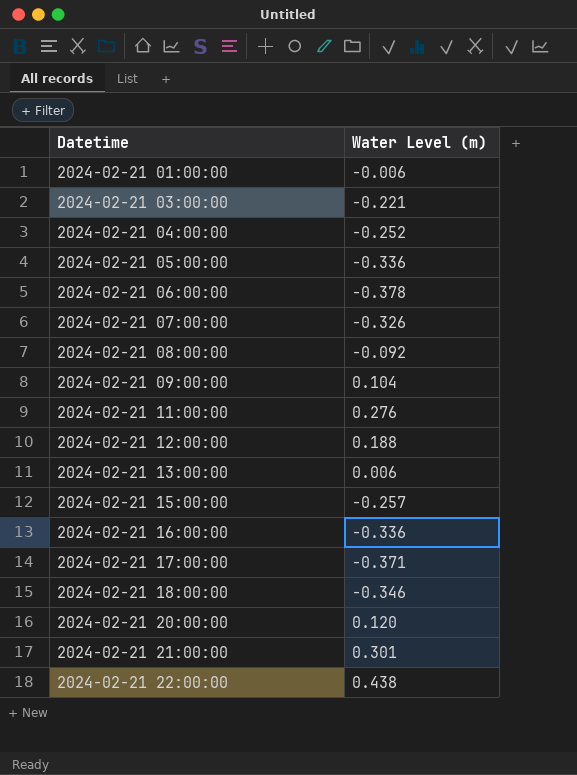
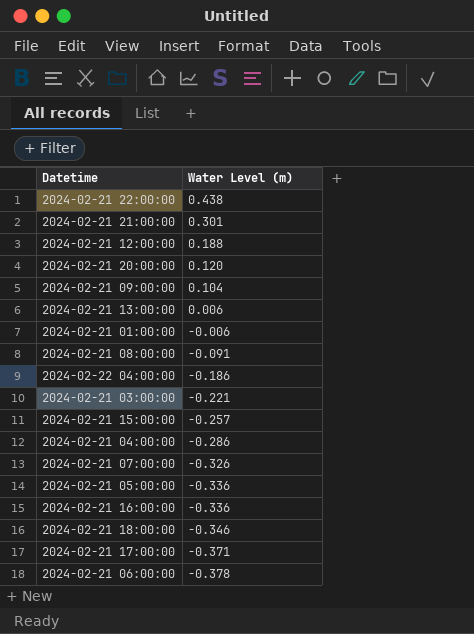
row order: Datetime ascending -> Water Level (m) descending
row 2024-02-21 11:00:00: 0.276 -> none
2024-02-21 08:00:00 | Water Level (m): -0.092 -> -0.091
row 2024-02-22 04:00:00: none -> -0.186
2024-02-21 04:00:00 | Water Level (m): -0.252 -> -0.286

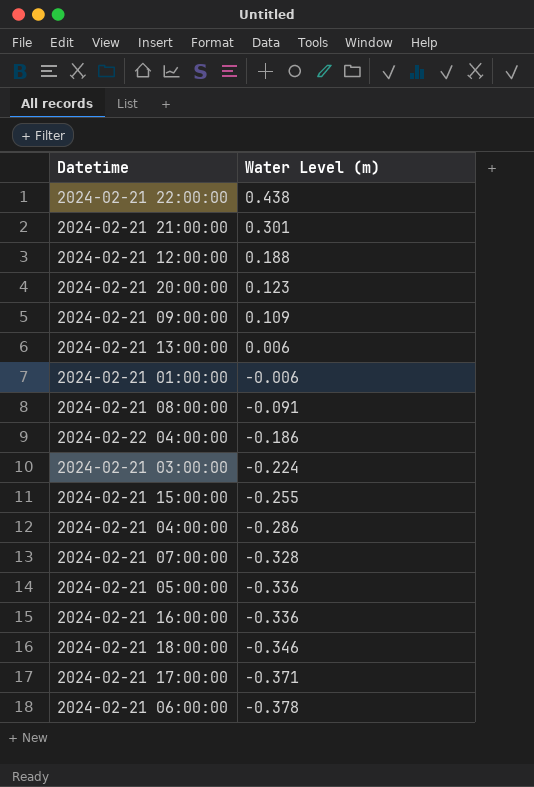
2024-02-21 20:00:00 | Water Level (m): 0.120 -> 0.123
2024-02-21 09:00:00 | Water Level (m): 0.104 -> 0.109
2024-02-21 03:00:00 | Water Level (m): -0.221 -> -0.224
2024-02-21 15:00:00 | Water Level (m): -0.257 -> -0.255
2024-02-21 07:00:00 | Water Level (m): -0.326 -> -0.328

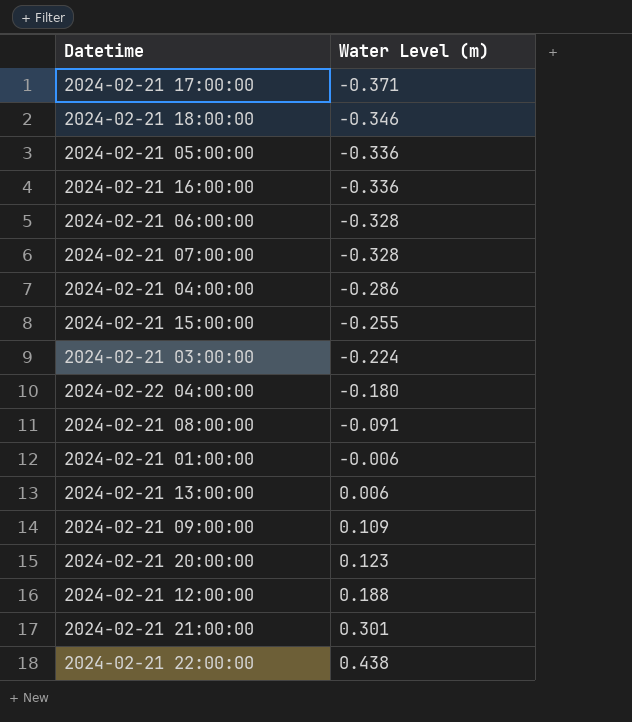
row order: Water Level (m) descending -> Water Level (m) ascending
2024-02-21 06:00:00 | Water Level (m): -0.378 -> -0.328
2024-02-22 04:00:00 | Water Level (m): -0.186 -> -0.180

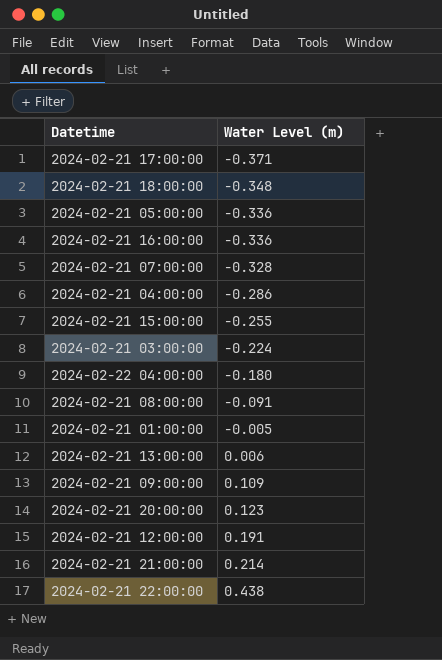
row 2024-02-21 06:00:00: -0.328 -> none
2024-02-21 18:00:00 | Water Level (m): -0.346 -> -0.348
2024-02-21 01:00:00 | Water Level (m): -0.006 -> -0.005
2024-02-21 12:00:00 | Water Level (m): 0.188 -> 0.191
2024-02-21 21:00:00 | Water Level (m): 0.301 -> 0.214

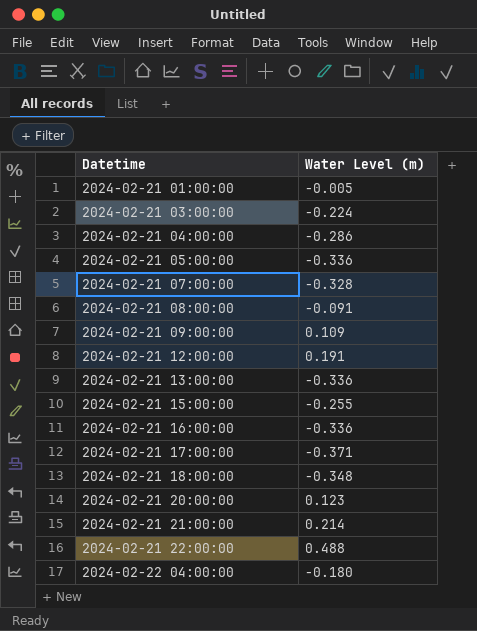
row order: Water Level (m) ascending -> Datetime ascending
2024-02-21 13:00:00 | Water Level (m): 0.006 -> -0.336
2024-02-21 22:00:00 | Water Level (m): 0.438 -> 0.488

